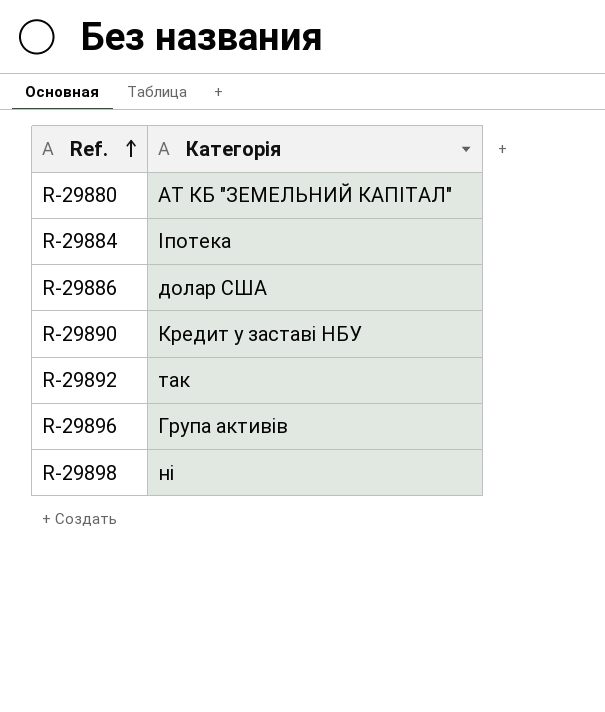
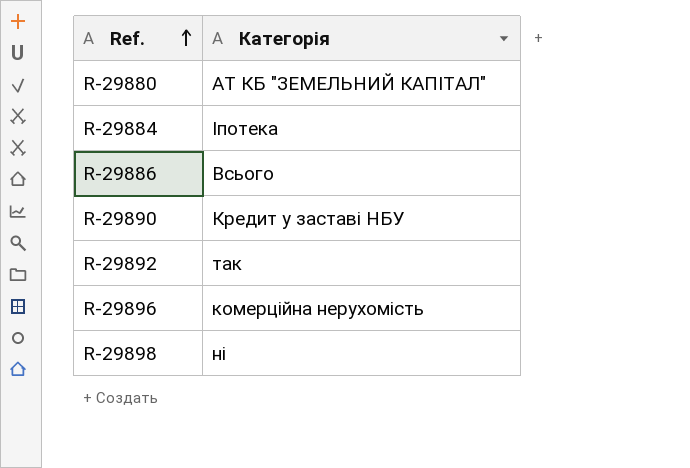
R-29886 | Категорія: долар США -> Всього
R-29896 | Категорія: Група активів -> комерційна нерухомість

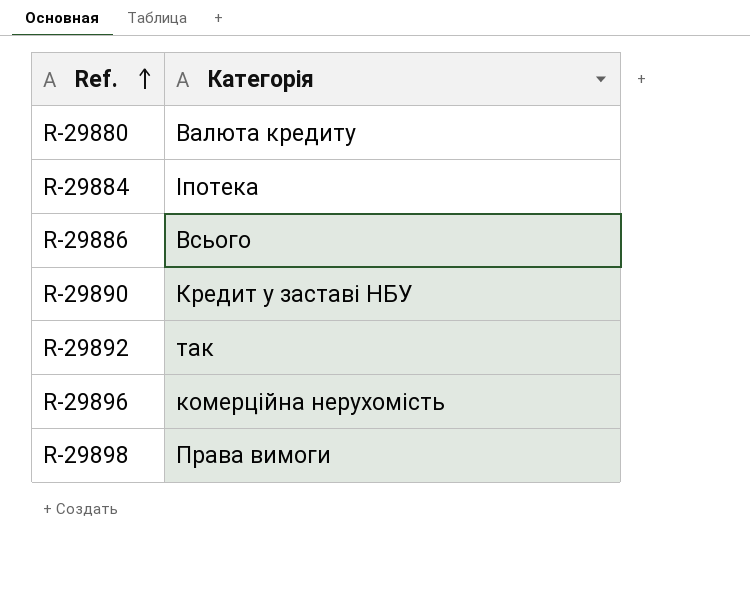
R-29880 | Категорія: АТ КБ "ЗЕМЕЛЬНИЙ КАПІТАЛ" -> Валюта кредиту
R-29898 | Категорія: ні -> Права вимоги

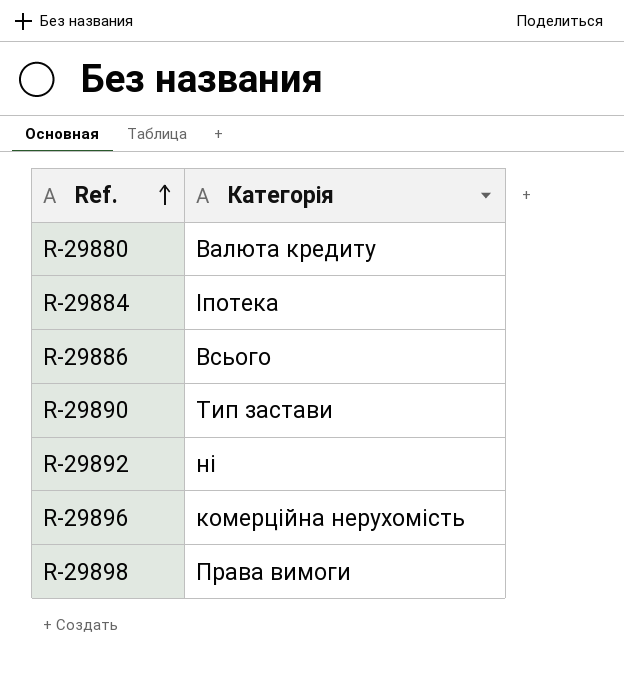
R-29890 | Категорія: Кредит у заставі НБУ -> Тип застави
R-29892 | Категорія: так -> ні

